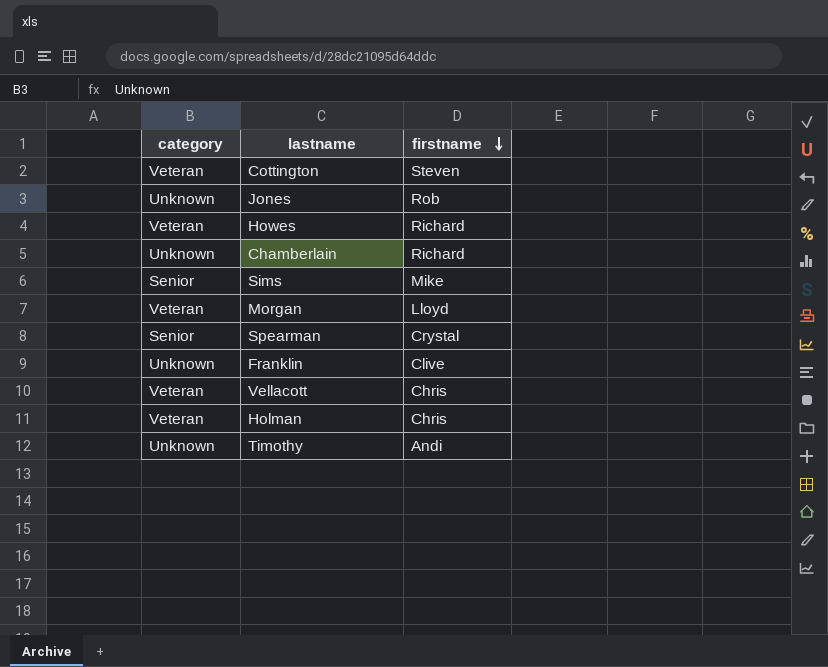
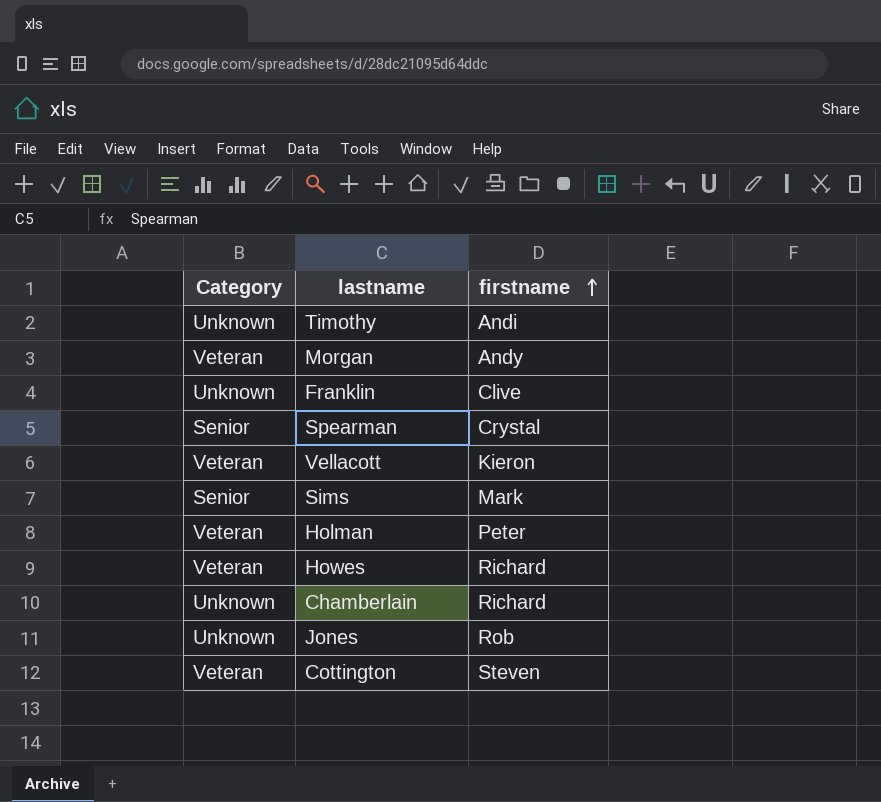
row order: firstname descending -> firstname ascending
column name: category -> Category
Morgan | firstname: Lloyd -> Andy
Vellacott | firstname: Chris -> Kieron
Sims | firstname: Mike -> Mark
Holman | firstname: Chris -> Peter

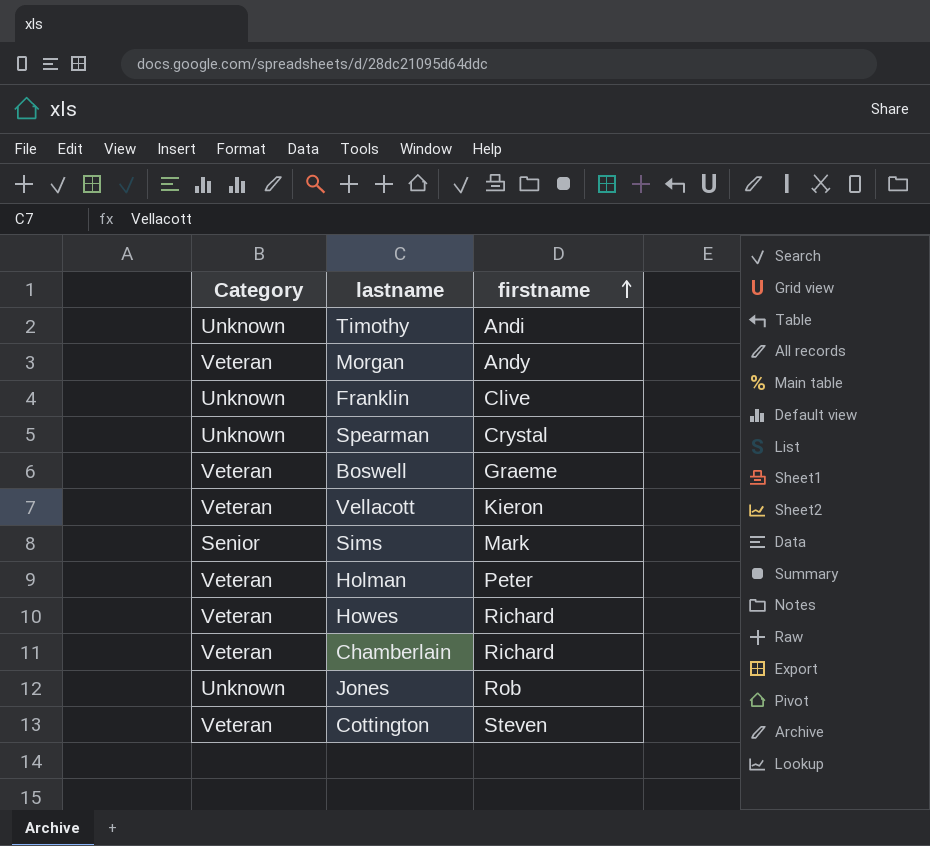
Spearman | Category: Senior -> Unknown
row Boswell: none -> Veteran | Graeme
Chamberlain | Category: Unknown -> Veteran

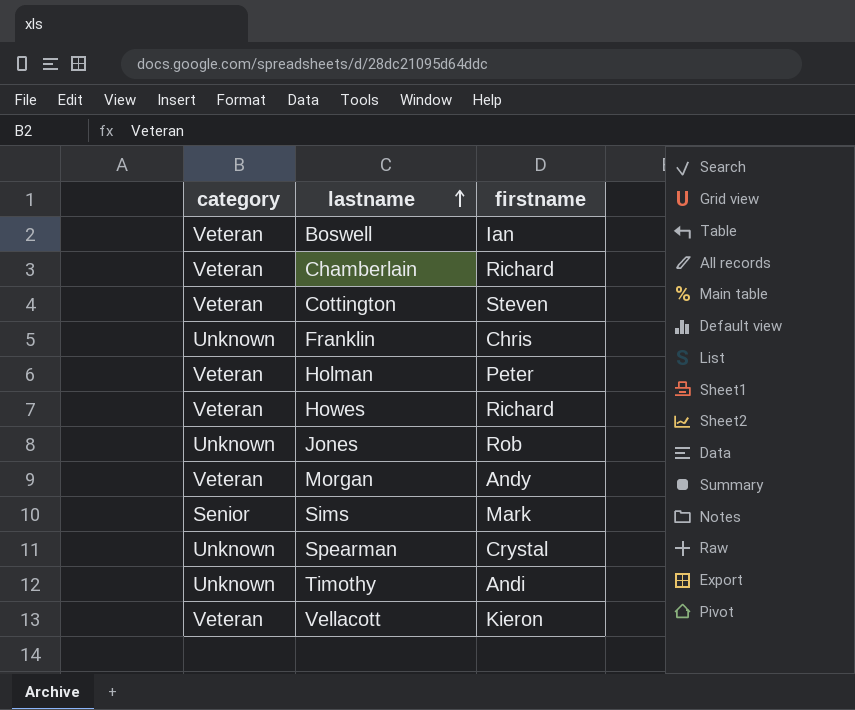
row order: firstname ascending -> lastname ascending
column name: Category -> category
Boswell | firstname: Graeme -> Ian
Franklin | firstname: Clive -> Chris

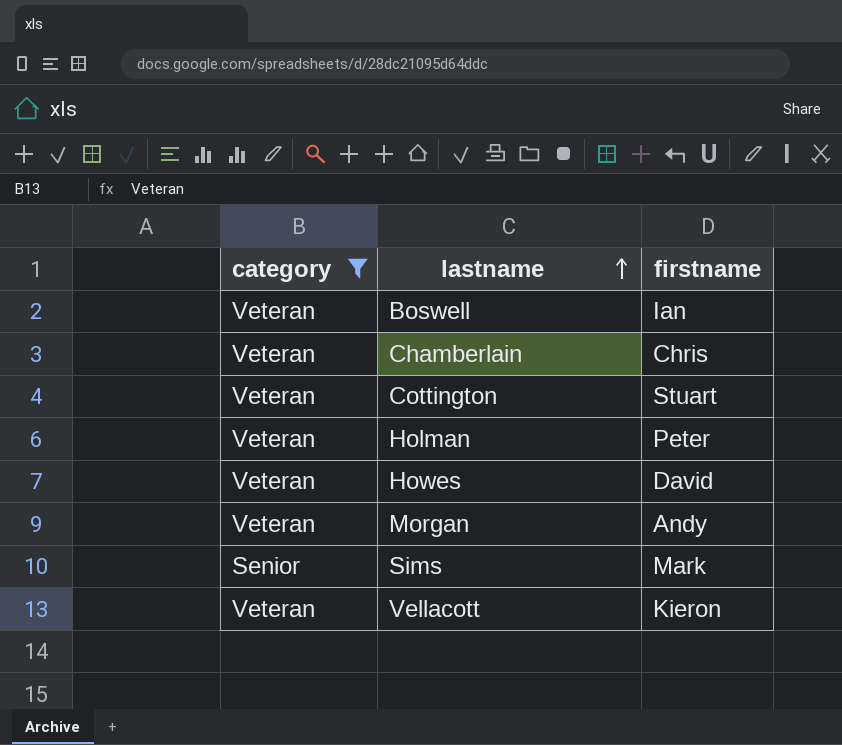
filter: none -> category != Unknown
Chamberlain | firstname: Richard -> Chris
Cottington | firstname: Steven -> Stuart
Howes | firstname: Richard -> David

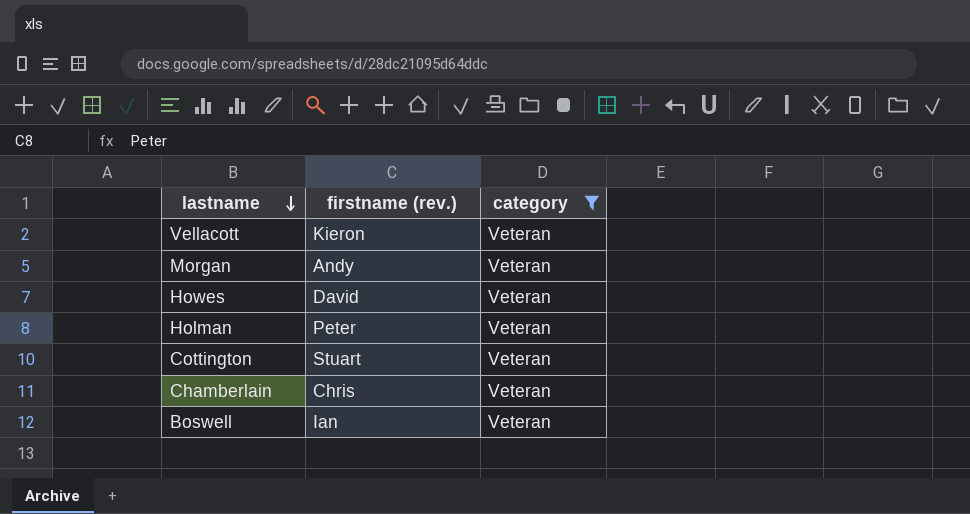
row order: lastname ascending -> lastname descending
column name: firstname -> firstname (rev.)
column category | position: 1 -> 3
row Sims: Senior | Mark -> none

